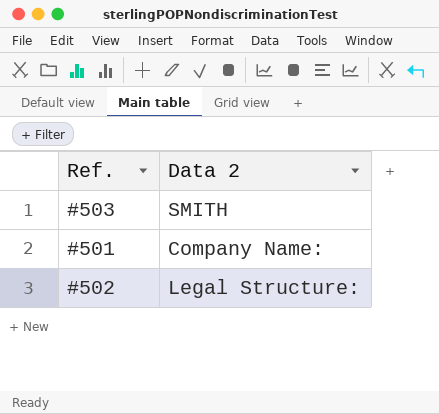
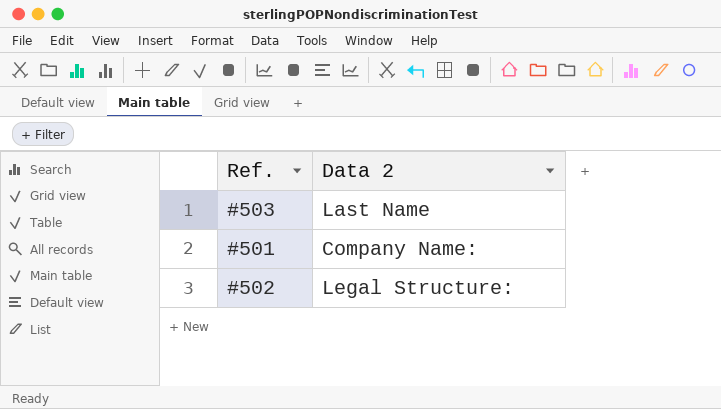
#503 | Data 2: SMITH -> Last Name

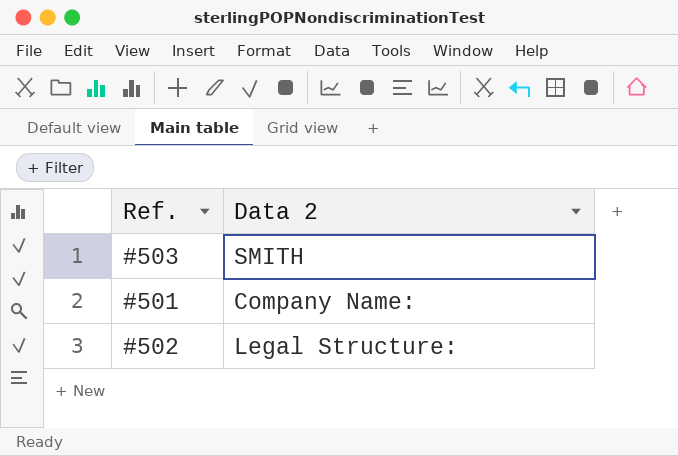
#503 | Data 2: Last Name -> SMITH

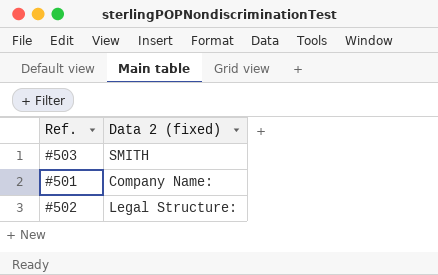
column name: Data 2 -> Data 2 (fixed)

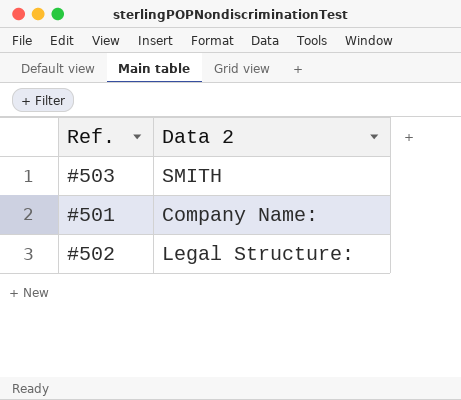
column name: Data 2 (fixed) -> Data 2

